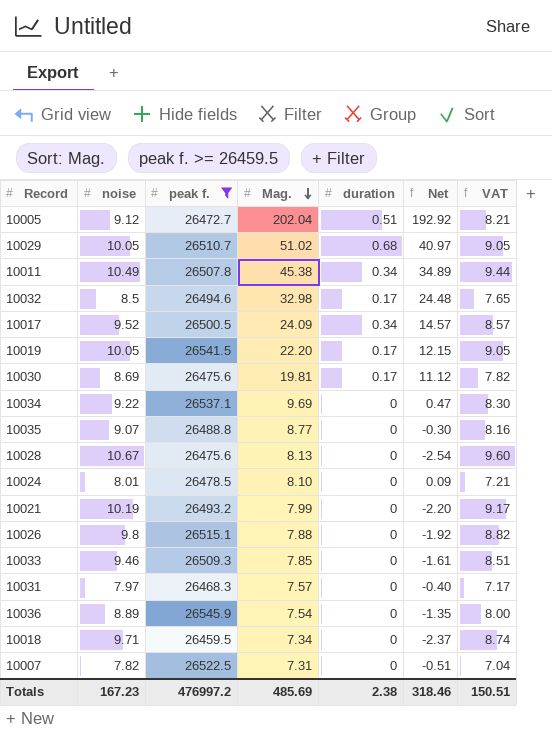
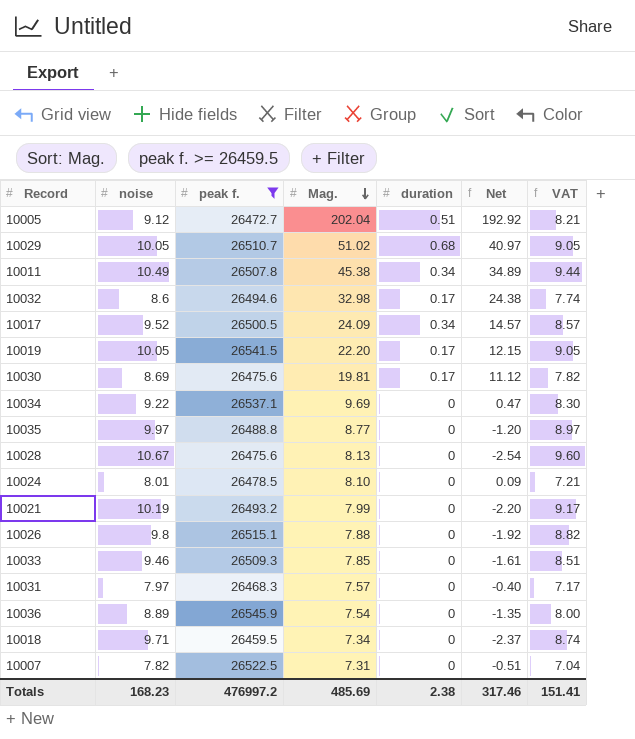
10032 | noise: 8.5 -> 8.6
10032 | Net: 24.48 -> 24.38
10032 | VAT: 7.65 -> 7.74
10035 | noise: 9.07 -> 9.97
10035 | Net: -0.30 -> -1.20
10035 | VAT: 8.16 -> 8.97
Totals | noise: 167.23 -> 168.23
Totals | Net: 318.46 -> 317.46
Totals | VAT: 150.51 -> 151.41

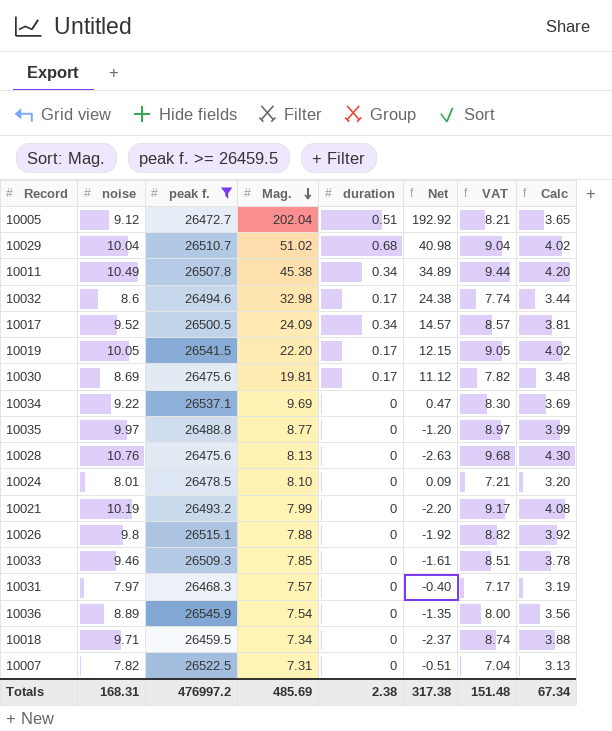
column Calc | formula: none -> [noise] * 0.4
10029 | noise: 10.05 -> 10.04
10029 | Net: 40.97 -> 40.98
10029 | VAT: 9.05 -> 9.04
10028 | noise: 10.67 -> 10.76
10028 | Net: -2.54 -> -2.63
10028 | VAT: 9.60 -> 9.68
Totals | noise: 168.23 -> 168.31
Totals | Net: 317.46 -> 317.38
Totals | VAT: 151.41 -> 151.48

